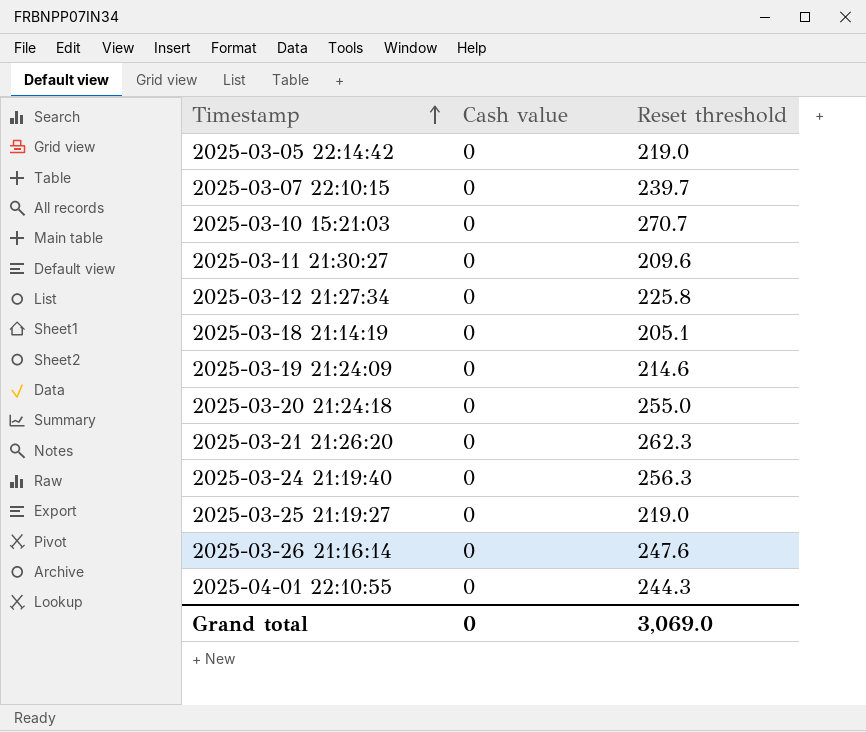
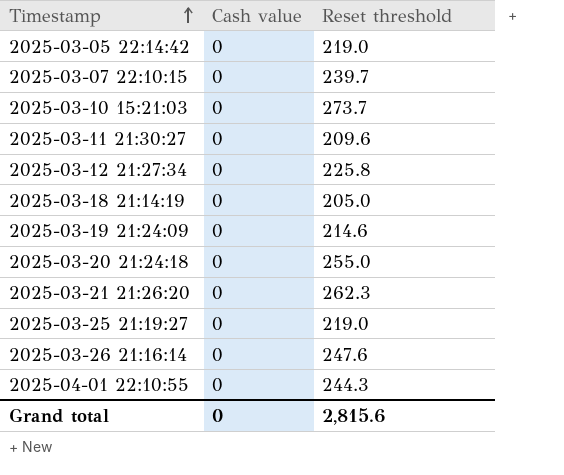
row 2025-03-24 21:19:40: 0 | 256.3 -> none
2025-03-10 15:21:03 | Reset threshold: 270.7 -> 273.7
2025-03-18 21:14:19 | Reset threshold: 205.1 -> 205.0
Grand total | Reset threshold: 3,069.0 -> 2,815.6

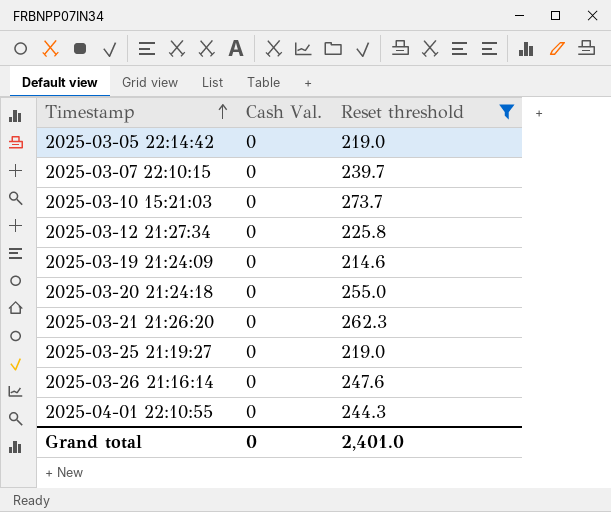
filter: none -> Reset threshold >= 214.6
column name: Cash value -> Cash Val.
Grand total | Reset threshold: 2,815.6 -> 2,401.0

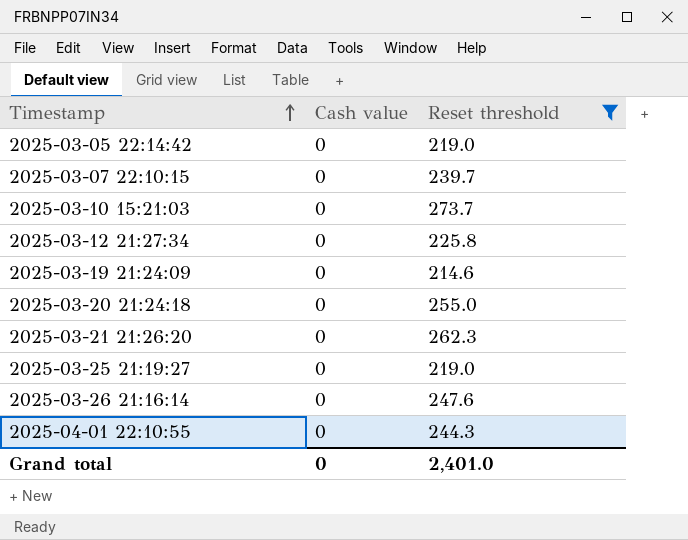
column name: Cash Val. -> Cash value

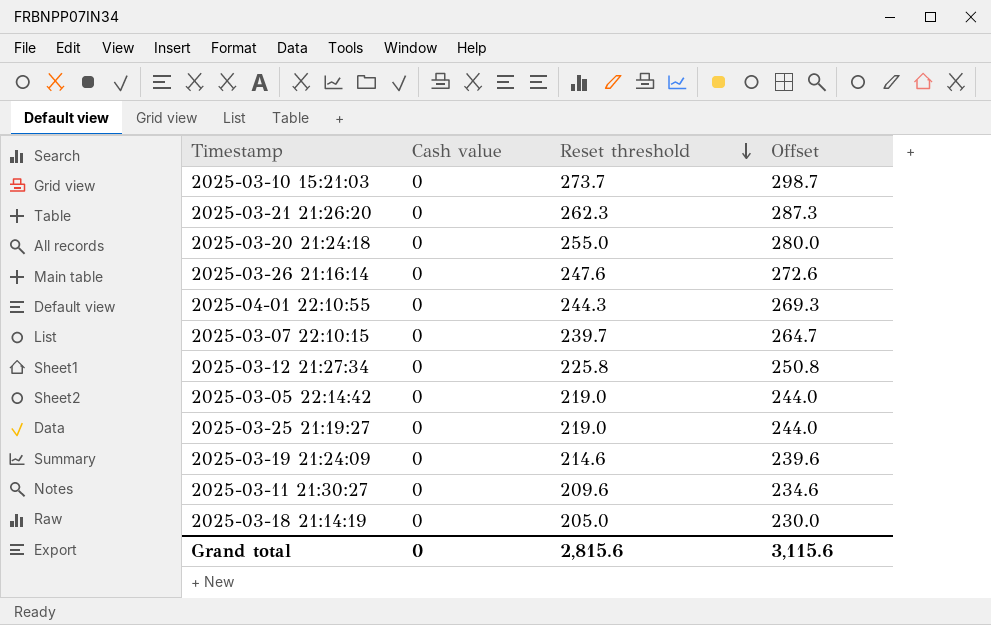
filter: Reset threshold >= 214.6 -> none
row order: Timestamp ascending -> Reset threshold descending
column Offset | formula: none -> [Reset threshold] + 25
Grand total | Reset threshold: 2,401.0 -> 2,815.6

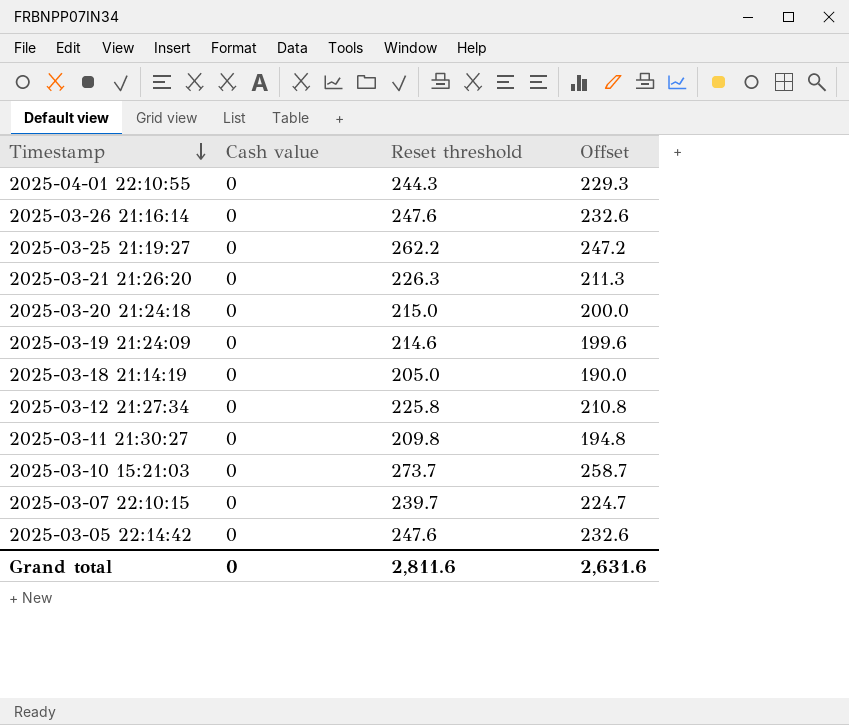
row order: Reset threshold descending -> Timestamp descending
column Offset | formula: [Reset threshold] + 25 -> [Reset threshold] - 15
2025-03-25 21:19:27 | Reset threshold: 219.0 -> 262.2
2025-03-21 21:26:20 | Reset threshold: 262.3 -> 226.3
2025-03-20 21:24:18 | Reset threshold: 255.0 -> 215.0
2025-03-11 21:30:27 | Reset threshold: 209.6 -> 209.8
2025-03-05 22:14:42 | Reset threshold: 219.0 -> 247.6
Grand total | Reset threshold: 2,815.6 -> 2,811.6
Grand total | Offset: 3,115.6 -> 2,631.6

